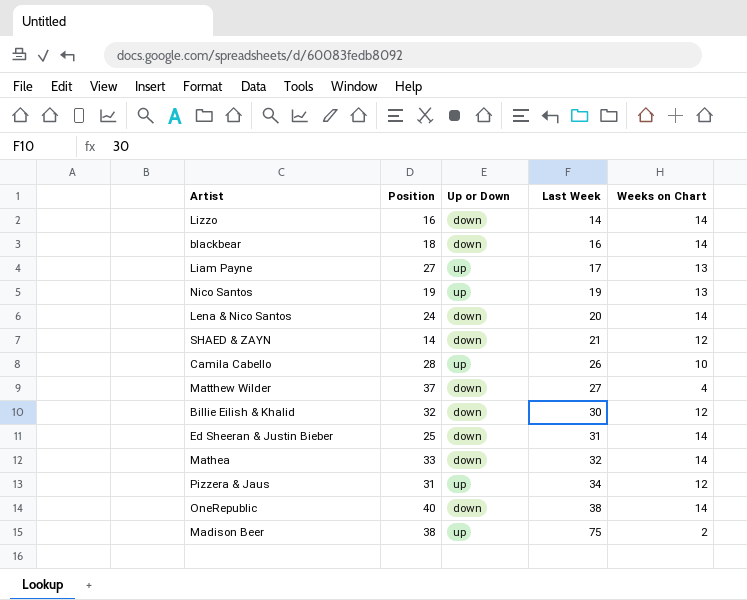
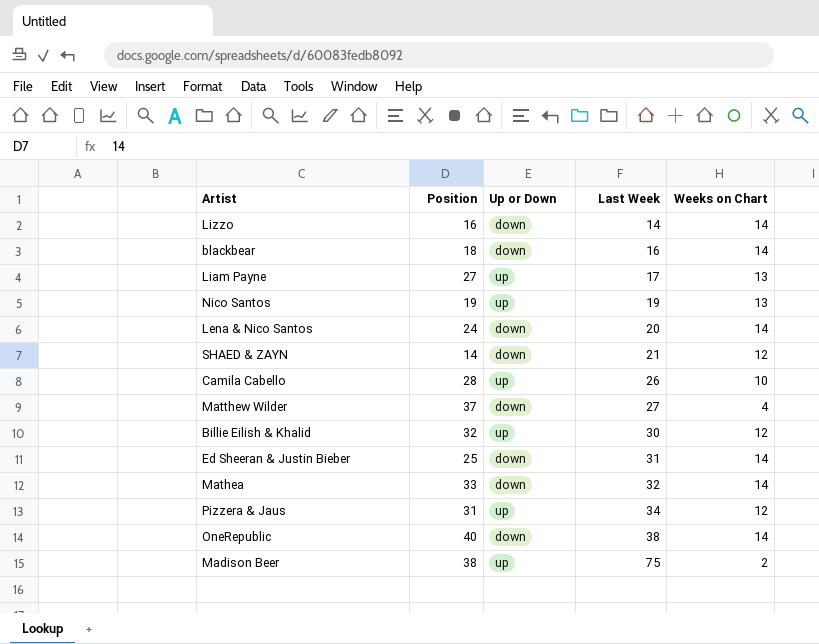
Billie Eilish & Khalid | Up or Down: down -> up

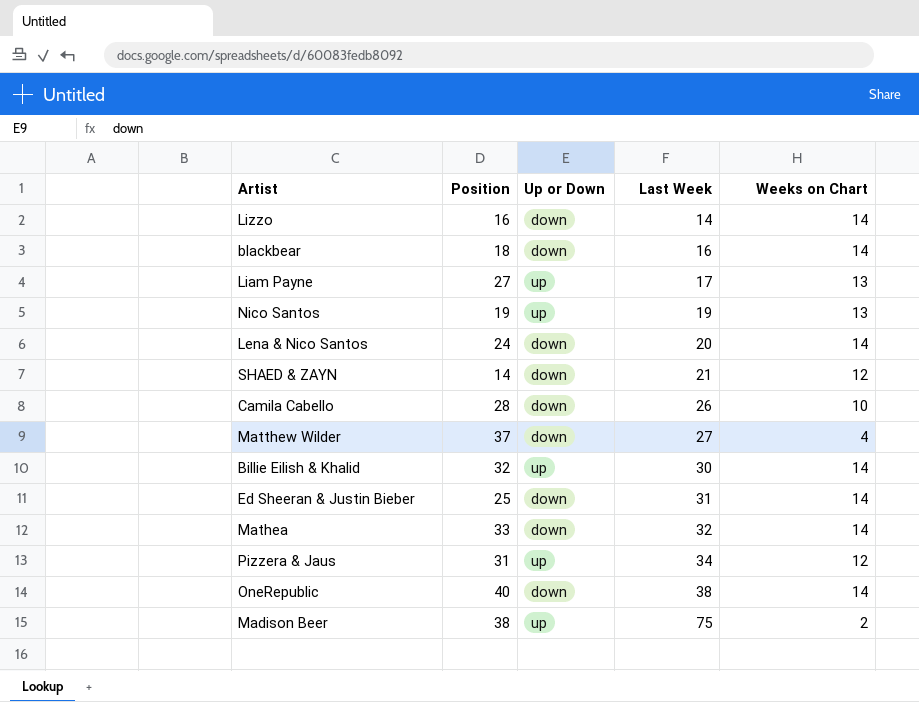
Camila Cabello | Up or Down: up -> down
Billie Eilish & Khalid | Weeks on Chart: 12 -> 14

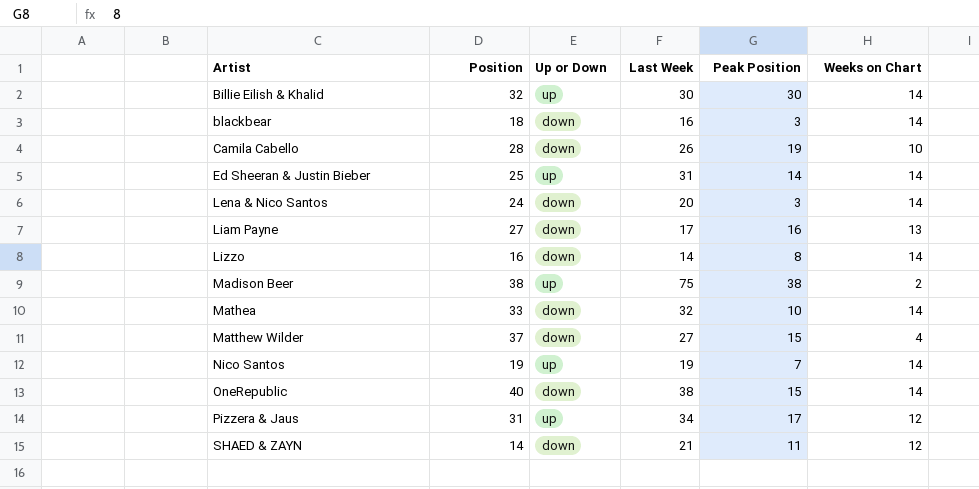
row order: Last Week ascending -> Artist ascending
column Peak Position | position: none -> 5
Ed Sheeran & Justin Bieber | Up or Down: down -> up
Liam Payne | Up or Down: up -> down
Nico Santos | Weeks on Chart: 13 -> 14

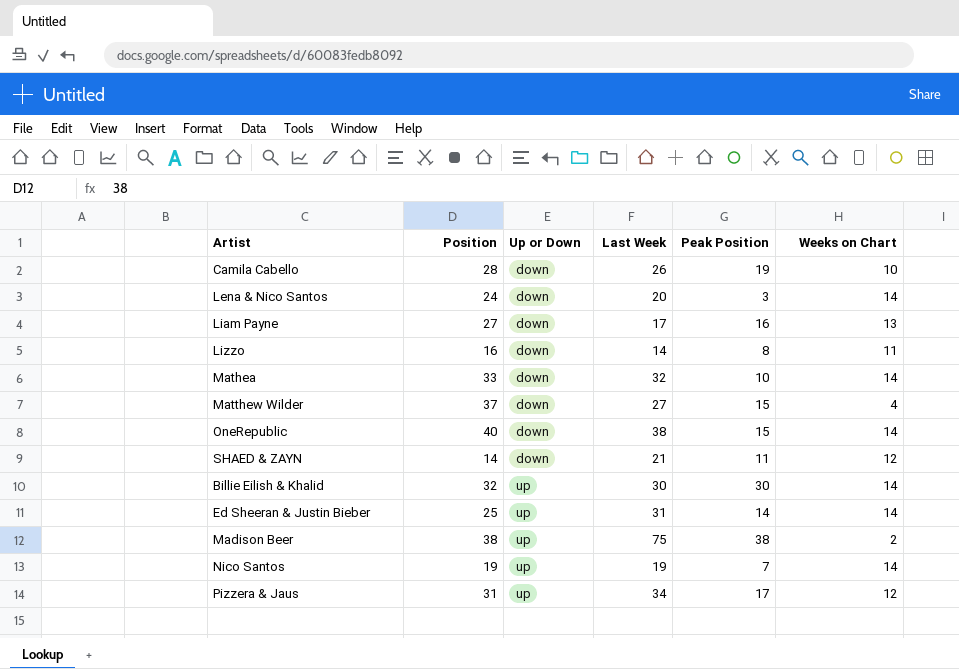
row order: Artist ascending -> Up or Down ascending
row blackbear: 18 | down | 16 | 3 | 14 -> none
Lizzo | Weeks on Chart: 14 -> 11

